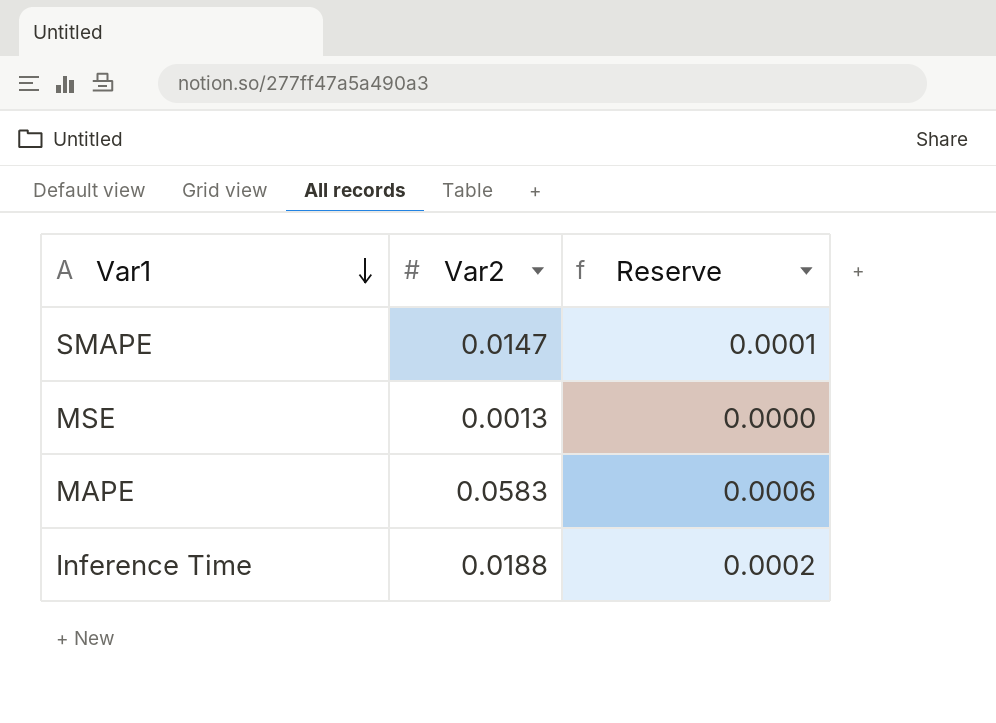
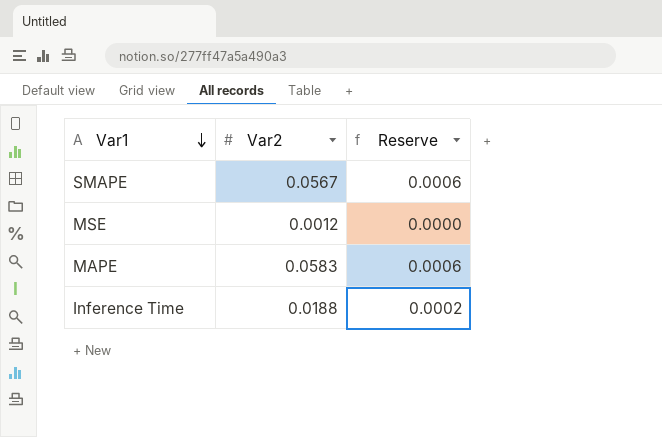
SMAPE | Var2: 0.0147 -> 0.0567
SMAPE | Reserve: 0.0001 -> 0.0006
MSE | Var2: 0.0013 -> 0.0012

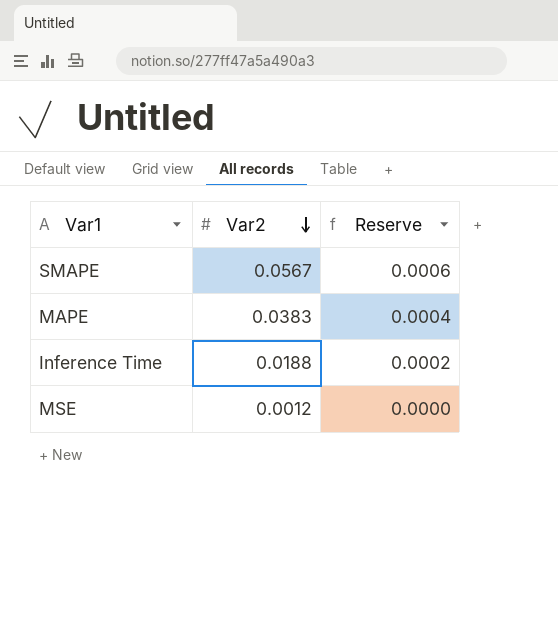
row order: Var1 descending -> Var2 descending
MAPE | Var2: 0.0583 -> 0.0383
MAPE | Reserve: 0.0006 -> 0.0004

